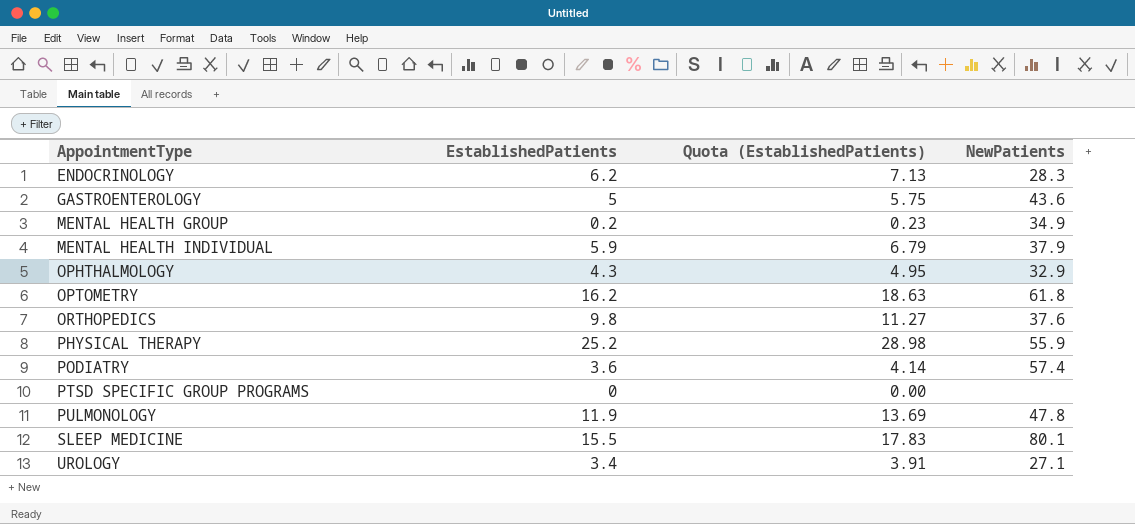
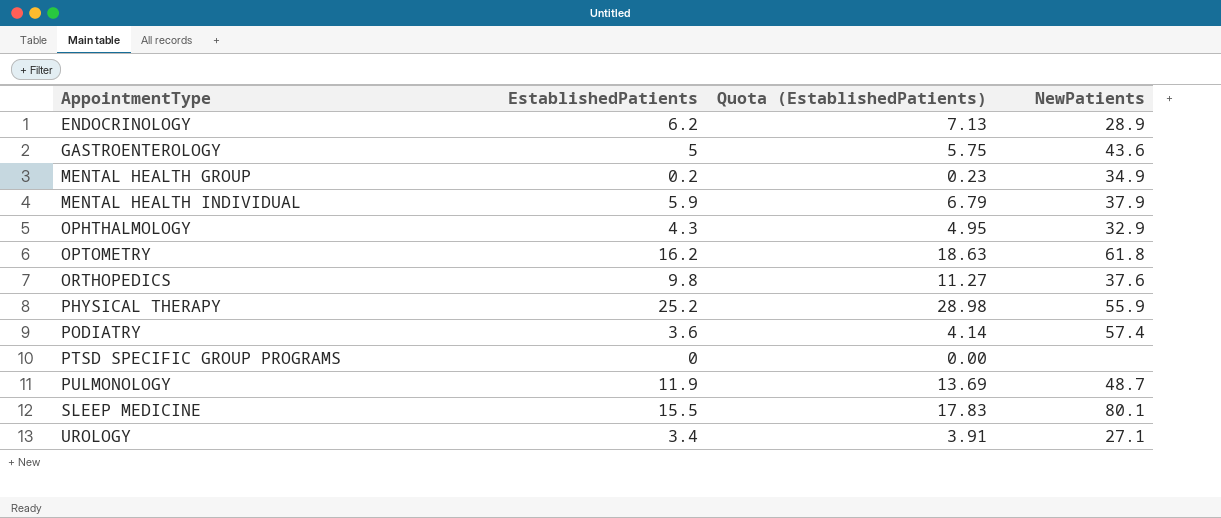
ENDOCRINOLOGY | NewPatients: 28.3 -> 28.9
PULMONOLOGY | NewPatients: 47.8 -> 48.7

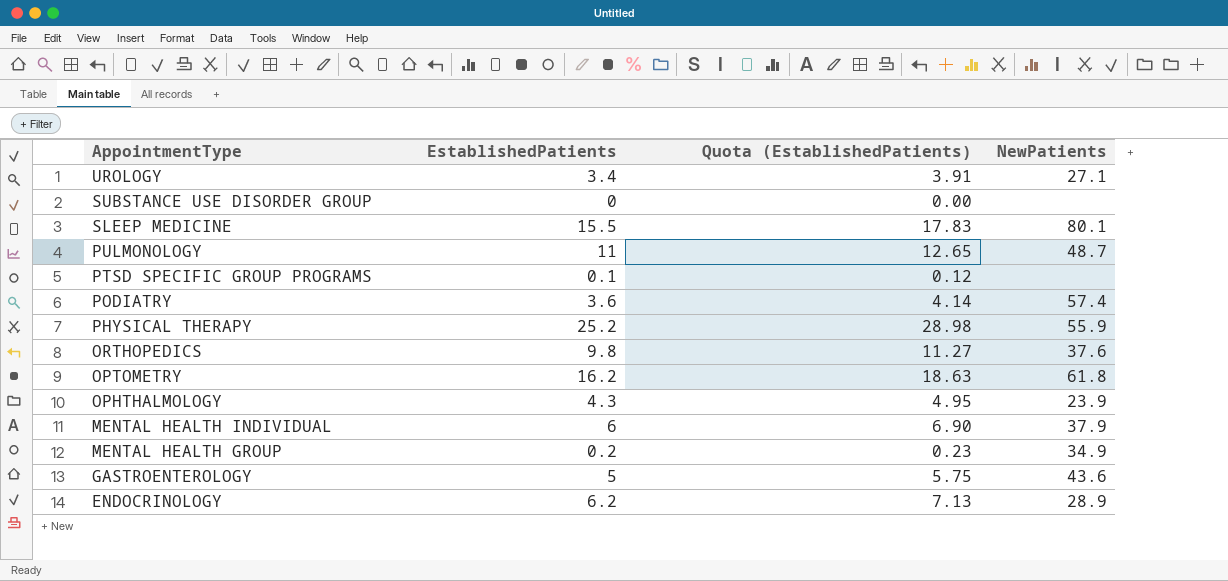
row order: AppointmentType ascending -> AppointmentType descending
row SUBSTANCE USE DISORDER GROUP: none -> 0 | 0.00 | none
PULMONOLOGY | EstablishedPatients: 11.9 -> 11
PULMONOLOGY | Quota (EstablishedPatients): 13.69 -> 12.65
PTSD SPECIFIC GROUP PROGRAMS | EstablishedPatients: 0 -> 0.1
PTSD SPECIFIC GROUP PROGRAMS | Quota (EstablishedPatients): 0.00 -> 0.12
OPHTHALMOLOGY | NewPatients: 32.9 -> 23.9
MENTAL HEALTH INDIVIDUAL | EstablishedPatients: 5.9 -> 6
MENTAL HEALTH INDIVIDUAL | Quota (EstablishedPatients): 6.79 -> 6.90

